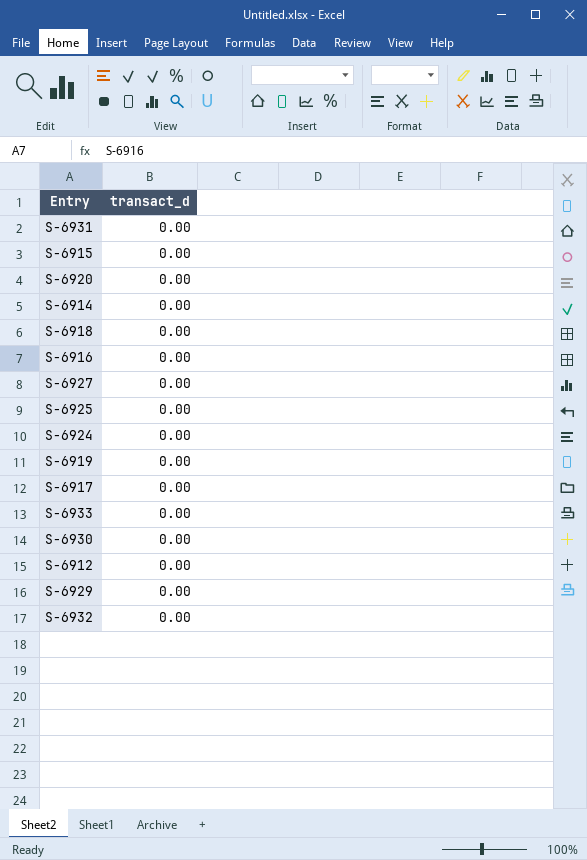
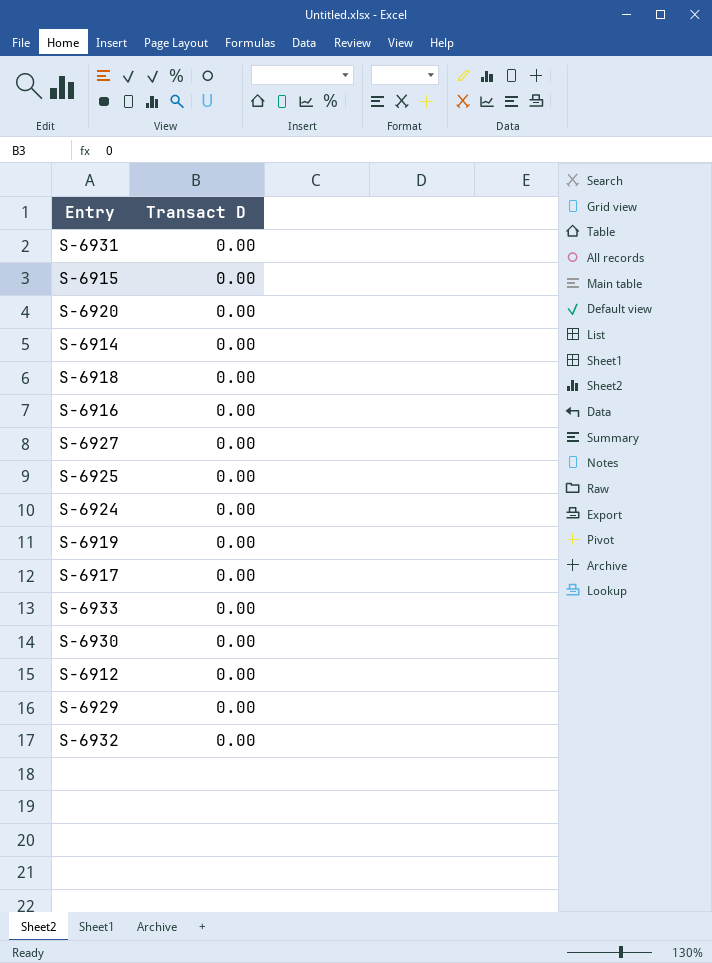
column name: transact_d -> Transact D

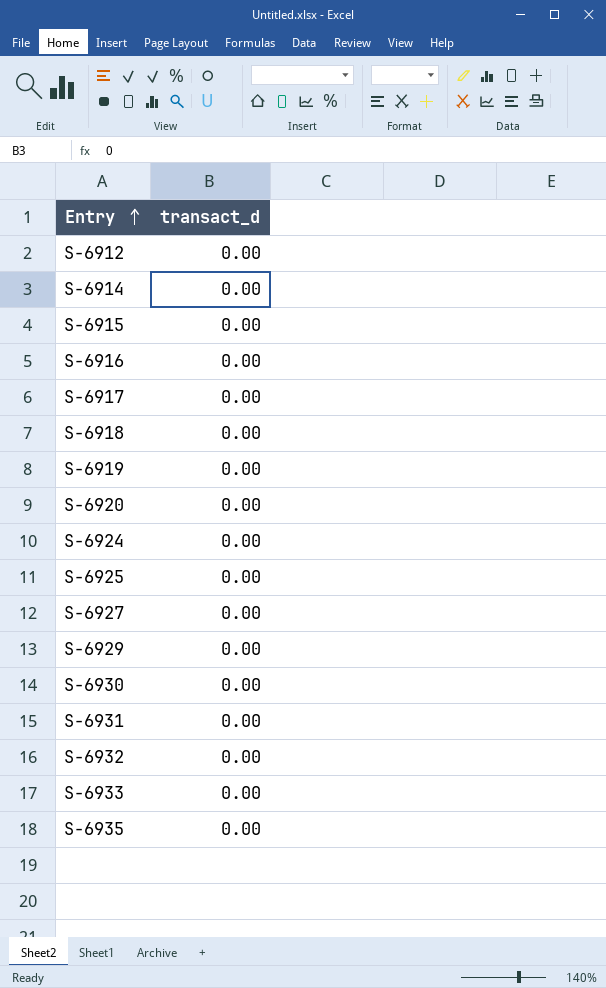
row order: none -> Entry ascending
column name: Transact D -> transact_d
row S-6935: none -> 0.00

